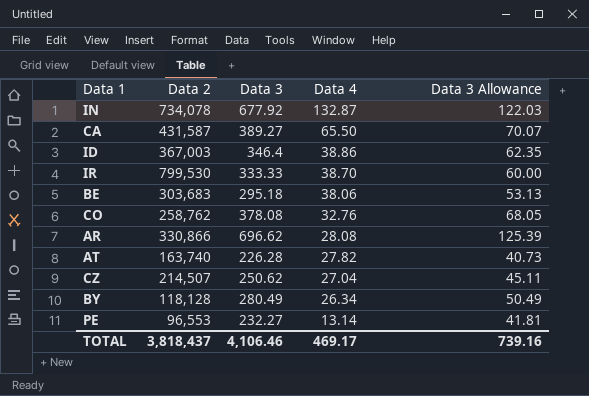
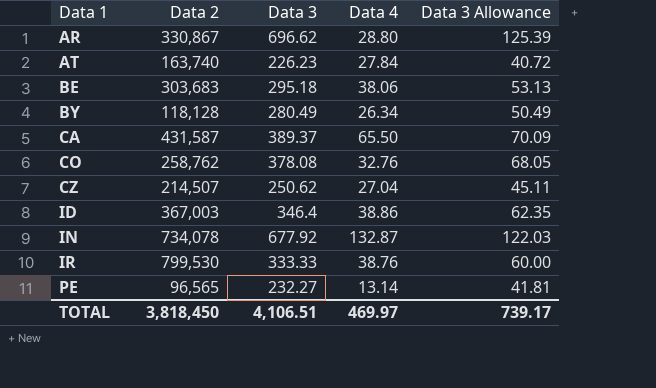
row order: Data 4 descending -> Data 1 ascending
AR | Data 2: 330,866 -> 330,867
AR | Data 4: 28.08 -> 28.80
AT | Data 3: 226.28 -> 226.23
AT | Data 4: 27.82 -> 27.84
AT | Data 3 Allowance: 40.73 -> 40.72
CA | Data 3: 389.27 -> 389.37
CA | Data 3 Allowance: 70.07 -> 70.09
IR | Data 4: 38.70 -> 38.76
PE | Data 2: 96,553 -> 96,565
TOTAL | Data 2: 3,818,437 -> 3,818,450
TOTAL | Data 3: 4,106.46 -> 4,106.51
TOTAL | Data 4: 469.17 -> 469.97
TOTAL | Data 3 Allowance: 739.16 -> 739.17

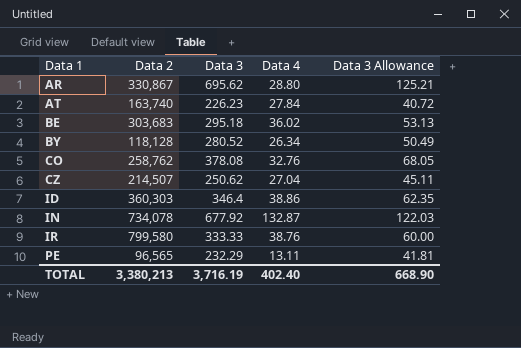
row CA: 431,587 | 389.37 | 65.50 | 70.09 -> none
AR | Data 3: 696.62 -> 695.62
AR | Data 3 Allowance: 125.39 -> 125.21
BE | Data 4: 38.06 -> 36.02
BY | Data 3: 280.49 -> 280.52
ID | Data 2: 367,003 -> 360,303
IR | Data 2: 799,530 -> 799,580
PE | Data 3: 232.27 -> 232.29
PE | Data 4: 13.14 -> 13.11
TOTAL | Data 2: 3,818,450 -> 3,380,213
TOTAL | Data 3: 4,106.51 -> 3,716.19
TOTAL | Data 4: 469.97 -> 402.40
TOTAL | Data 3 Allowance: 739.17 -> 668.90

